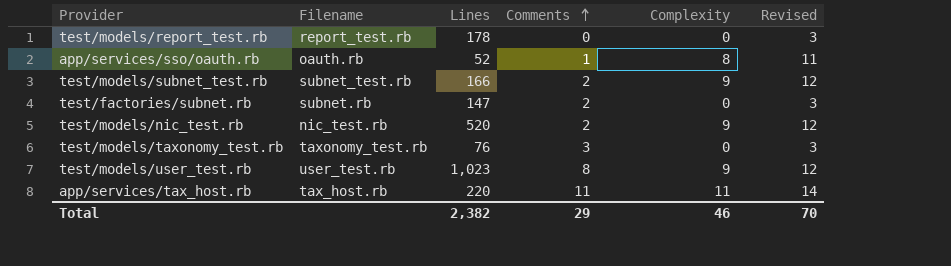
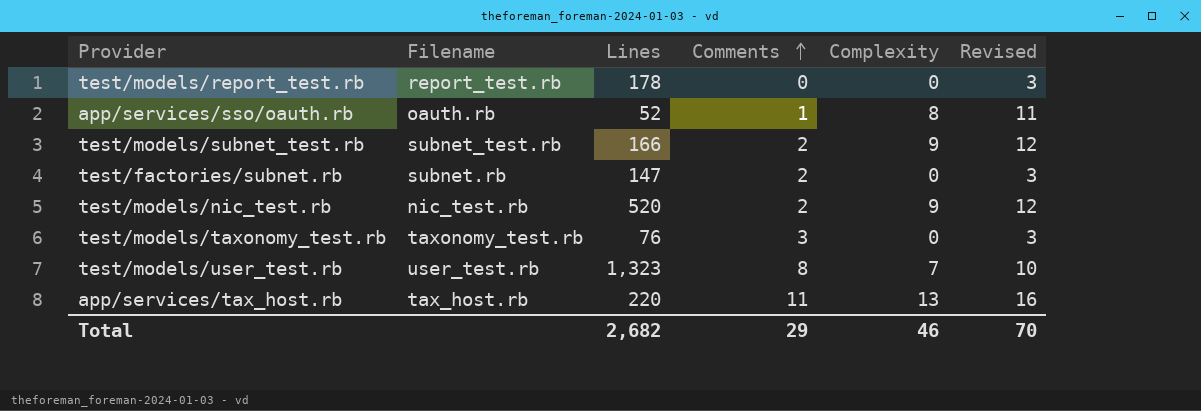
test/models/user_test.rb | Lines: 1,023 -> 1,323
test/models/user_test.rb | Complexity: 9 -> 7
test/models/user_test.rb | Revised: 12 -> 10
app/services/tax_host.rb | Complexity: 11 -> 13
app/services/tax_host.rb | Revised: 14 -> 16
Total | Lines: 2,382 -> 2,682

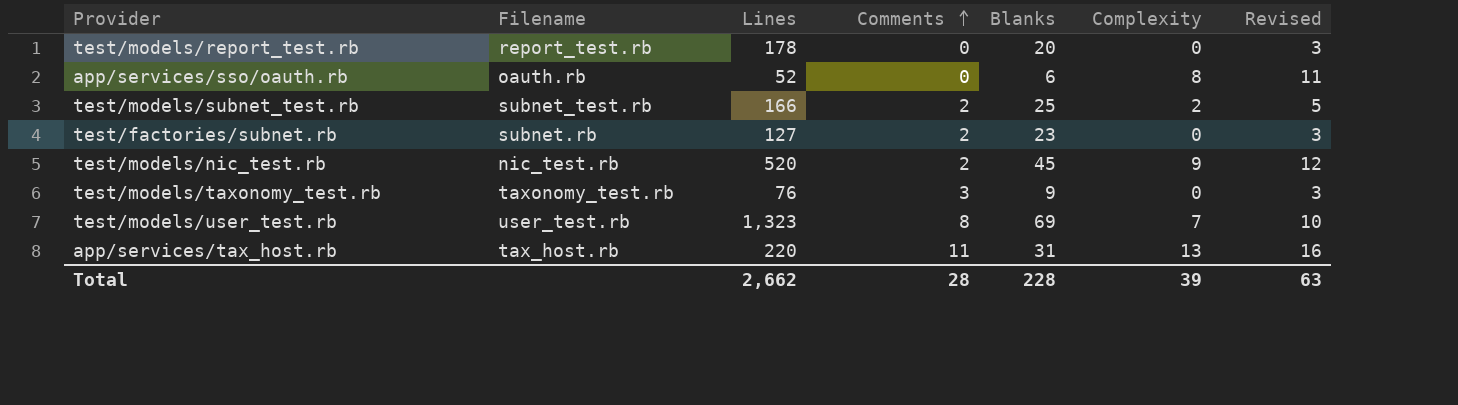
column Blanks | position: none -> 5
app/services/sso/oauth.rb | Comments: 1 -> 0
test/models/subnet_test.rb | Complexity: 9 -> 2
test/models/subnet_test.rb | Revised: 12 -> 5
test/factories/subnet.rb | Lines: 147 -> 127
Total | Lines: 2,682 -> 2,662
Total | Comments: 29 -> 28
Total | Complexity: 46 -> 39
Total | Revised: 70 -> 63

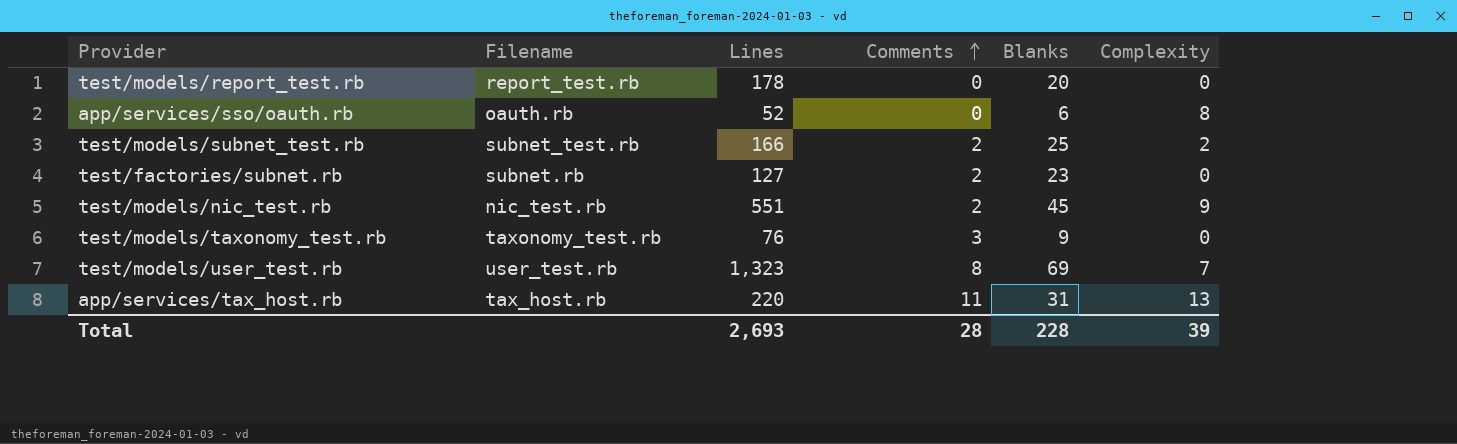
column Revised | formula: [Complexity] + 3 -> none
test/models/nic_test.rb | Lines: 520 -> 551
Total | Lines: 2,662 -> 2,693

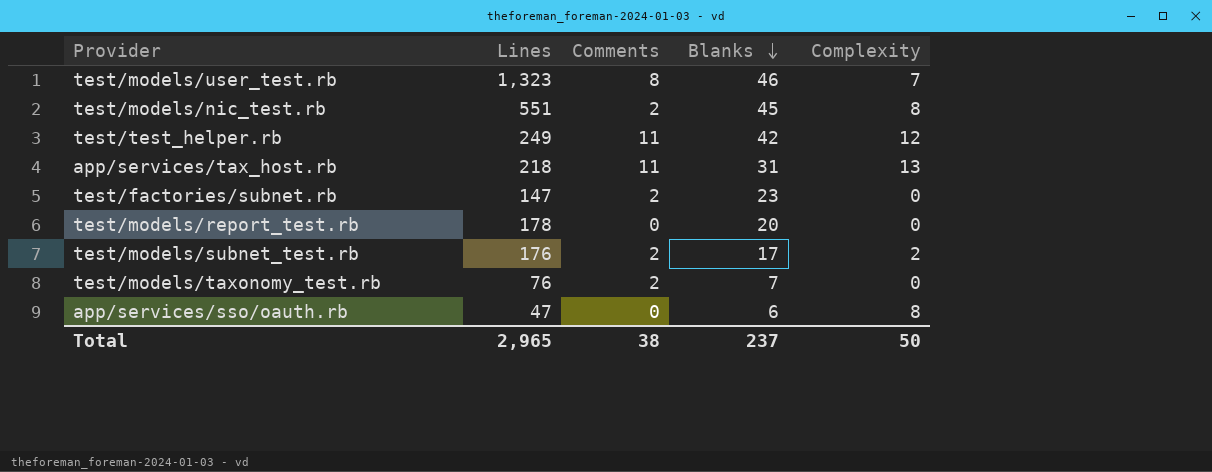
row order: Comments ascending -> Blanks descending
column Filename | position: 2 -> none
test/models/user_test.rb | Blanks: 69 -> 46
test/models/nic_test.rb | Complexity: 9 -> 8
row test/test_helper.rb: none -> 249 | 11 | 42 | 12
app/services/tax_host.rb | Lines: 220 -> 218
test/factories/subnet.rb | Lines: 127 -> 147
test/models/subnet_test.rb | Lines: 166 -> 176
test/models/subnet_test.rb | Blanks: 25 -> 17
test/models/taxonomy_test.rb | Comments: 3 -> 2
test/models/taxonomy_test.rb | Blanks: 9 -> 7
app/services/sso/oauth.rb | Lines: 52 -> 47
Total | Lines: 2,693 -> 2,965
Total | Comments: 28 -> 38
Total | Blanks: 228 -> 237
Total | Complexity: 39 -> 50

